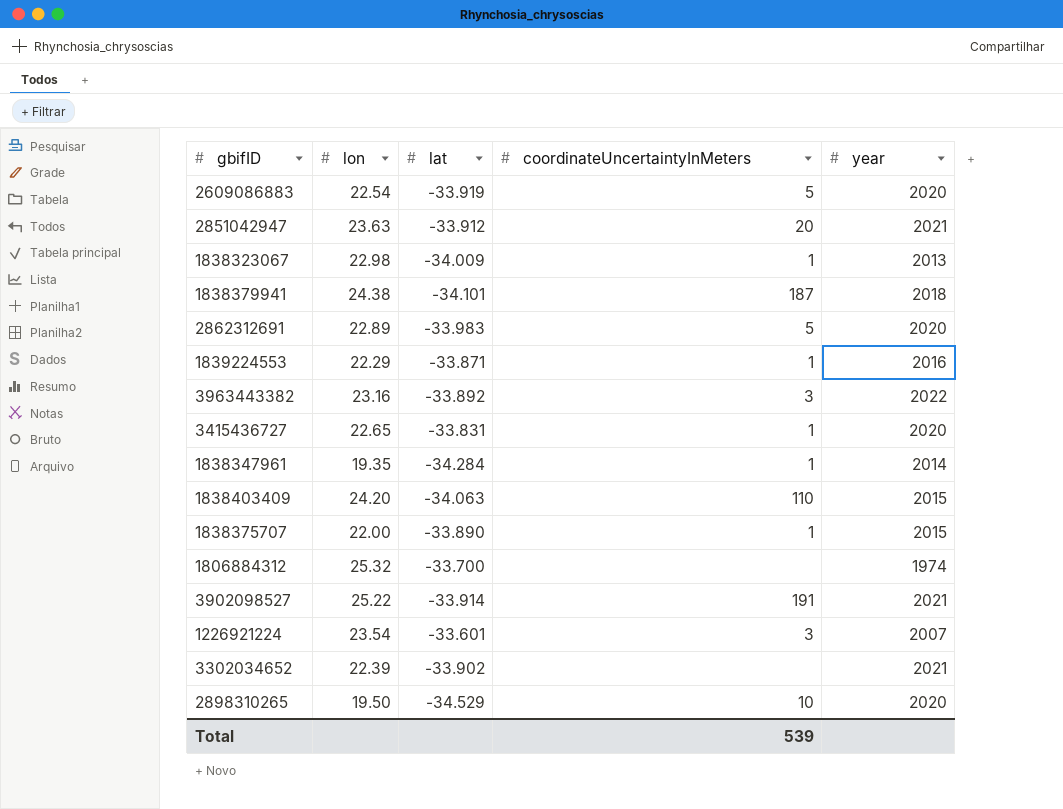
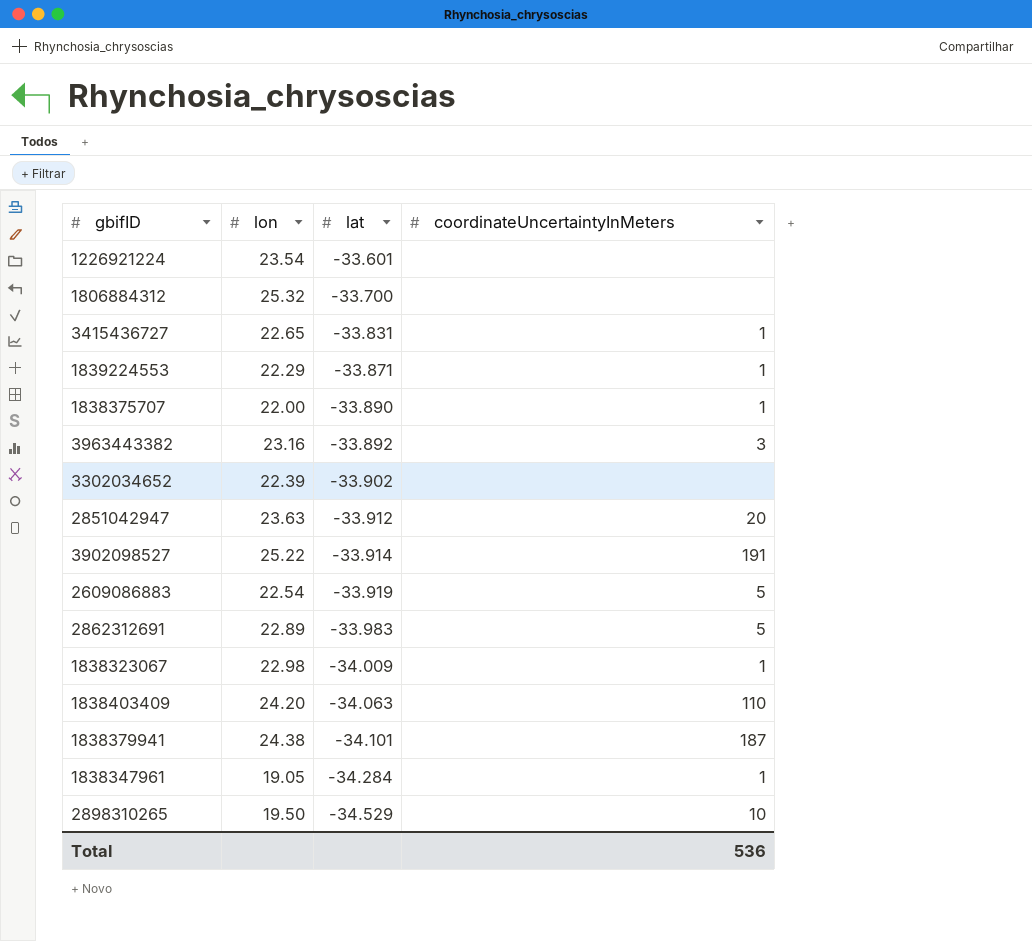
row order: none -> lat descending
column year | position: 5 -> none
1226921224 | coordinateUncertaintyInMeters: 3 -> none
1838347961 | lon: 19.35 -> 19.05
Total | coordinateUncertaintyInMeters: 539 -> 536

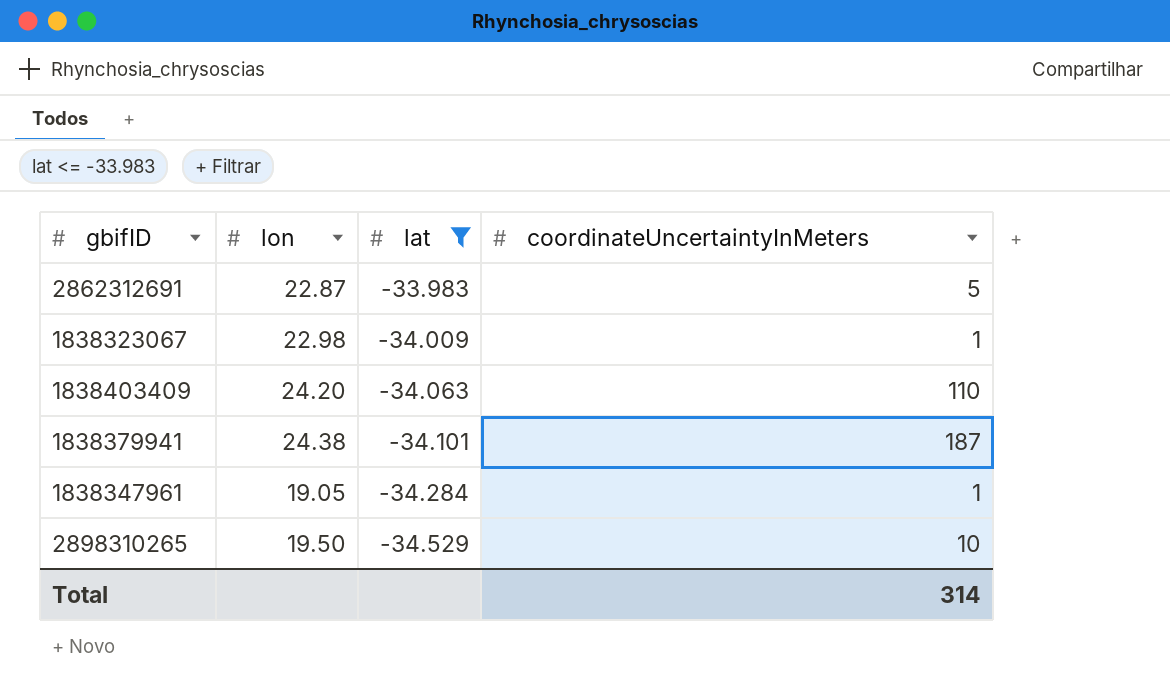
filter: none -> lat <= -33.983
2862312691 | lon: 22.89 -> 22.87
Total | coordinateUncertaintyInMeters: 536 -> 314

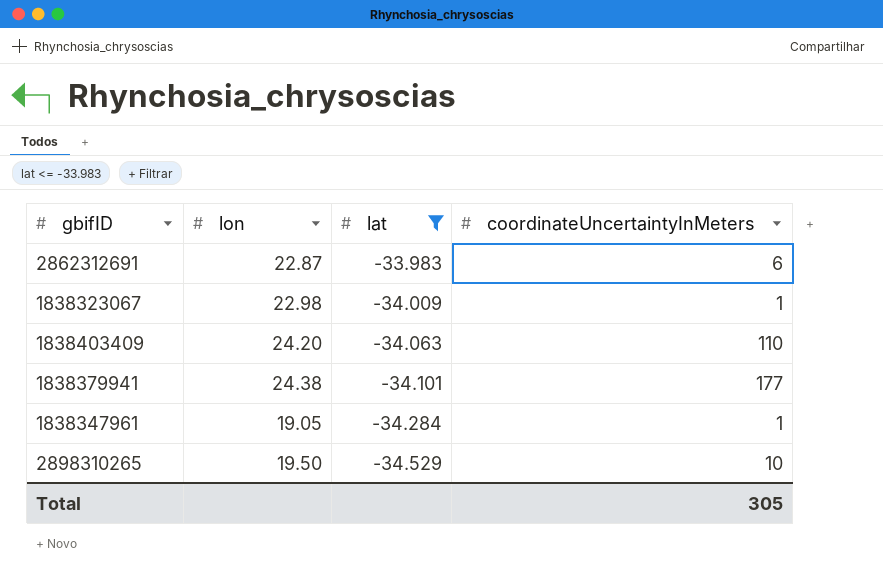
2862312691 | coordinateUncertaintyInMeters: 5 -> 6
1838379941 | coordinateUncertaintyInMeters: 187 -> 177
Total | coordinateUncertaintyInMeters: 314 -> 305

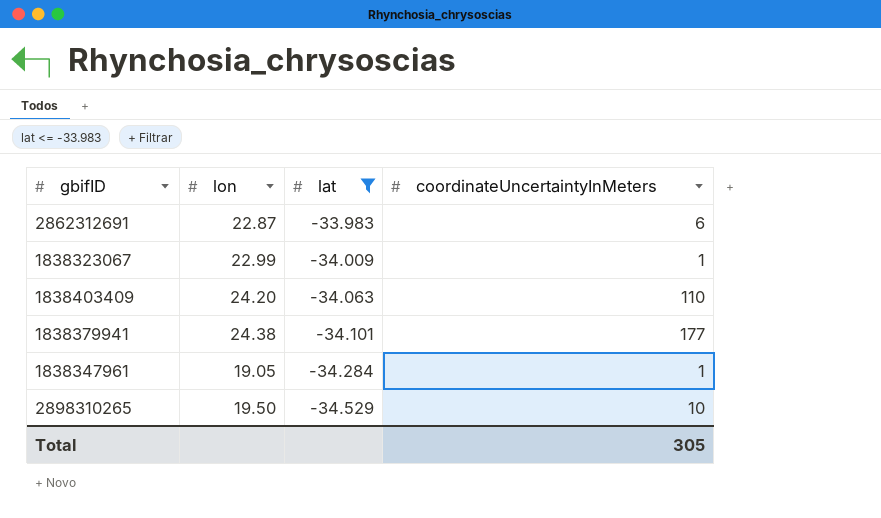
1838323067 | lon: 22.98 -> 22.99

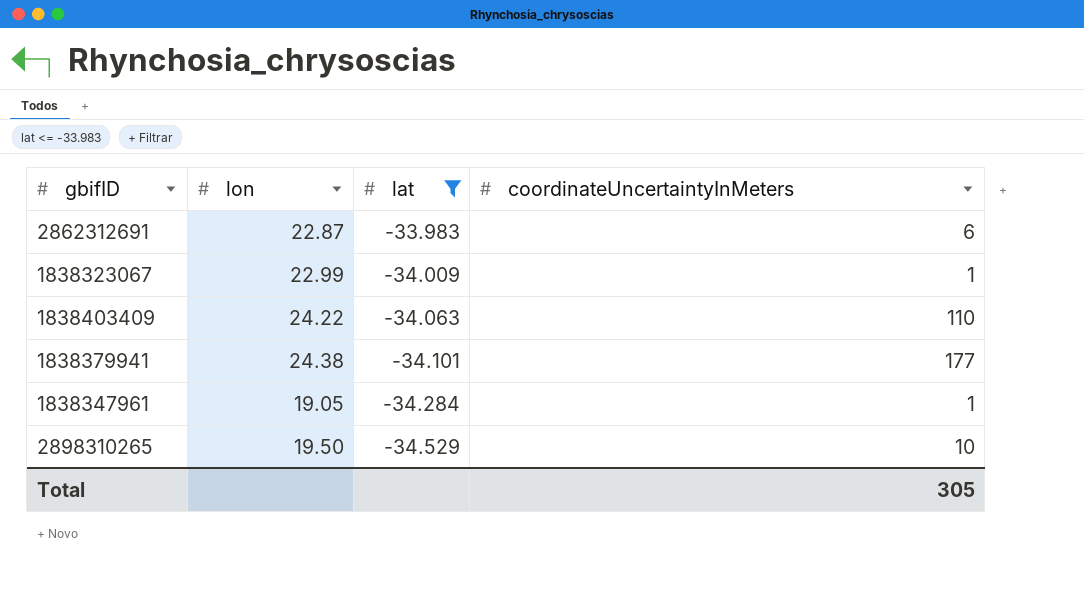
1838403409 | lon: 24.20 -> 24.22

